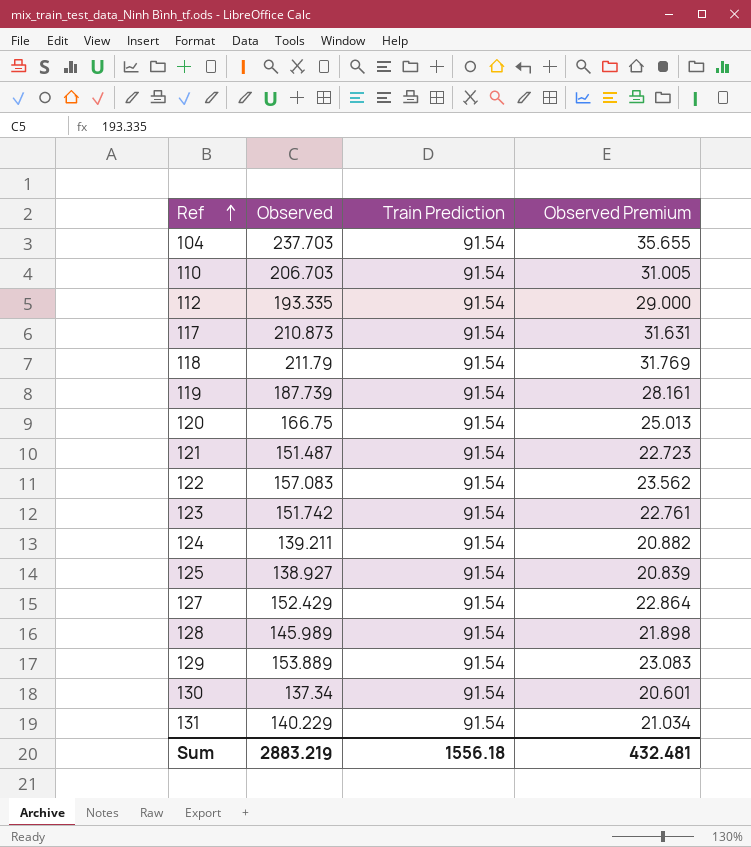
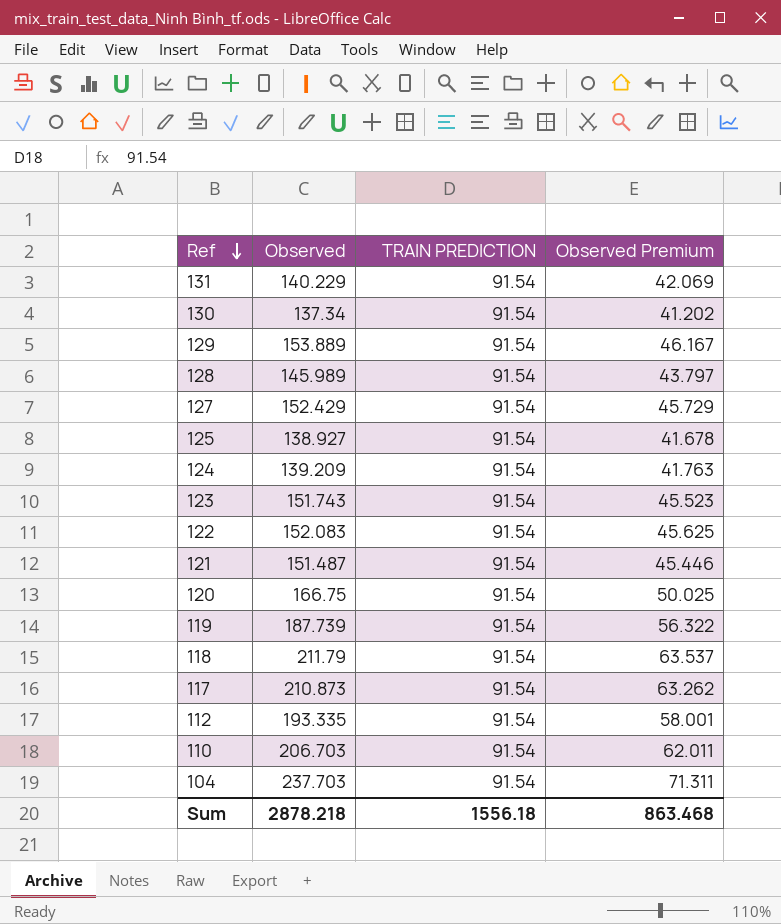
row order: Ref ascending -> Ref descending
column name: Train Prediction -> TRAIN PREDICTION
column Observed Premium | formula: [Observed] * 0.15 -> [Observed] * 0.3
124 | Observed: 139.211 -> 139.209
123 | Observed: 151.742 -> 151.743
122 | Observed: 157.083 -> 152.083
Sum | Observed: 2883.219 -> 2878.218
Sum | Observed Premium: 432.481 -> 863.468

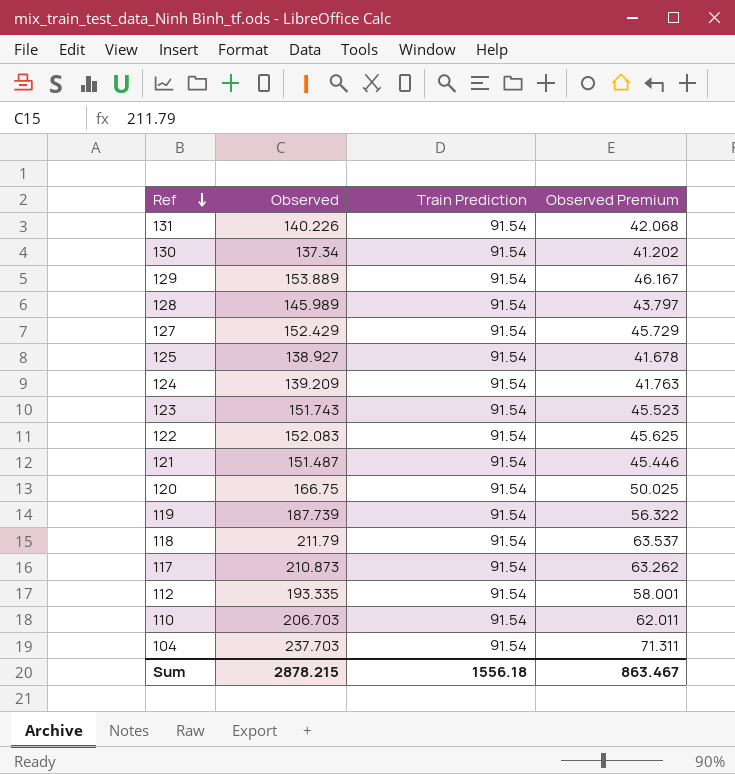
column name: TRAIN PREDICTION -> Train Prediction
131 | Observed: 140.229 -> 140.226
131 | Observed Premium: 42.069 -> 42.068
Sum | Observed: 2878.218 -> 2878.215
Sum | Observed Premium: 863.468 -> 863.467

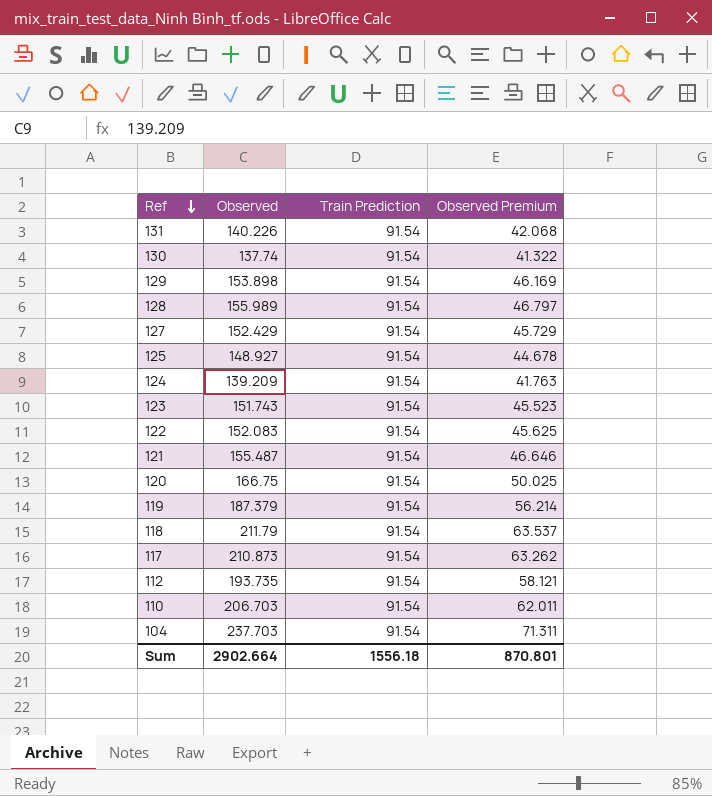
130 | Observed: 137.34 -> 137.74
130 | Observed Premium: 41.202 -> 41.322
129 | Observed: 153.889 -> 153.898
129 | Observed Premium: 46.167 -> 46.169
128 | Observed: 145.989 -> 155.989
128 | Observed Premium: 43.797 -> 46.797
125 | Observed: 138.927 -> 148.927
125 | Observed Premium: 41.678 -> 44.678
121 | Observed: 151.487 -> 155.487
121 | Observed Premium: 45.446 -> 46.646
119 | Observed: 187.739 -> 187.379
119 | Observed Premium: 56.322 -> 56.214
112 | Observed: 193.335 -> 193.735
112 | Observed Premium: 58.001 -> 58.121
Sum | Observed: 2878.215 -> 2902.664
Sum | Observed Premium: 863.467 -> 870.801

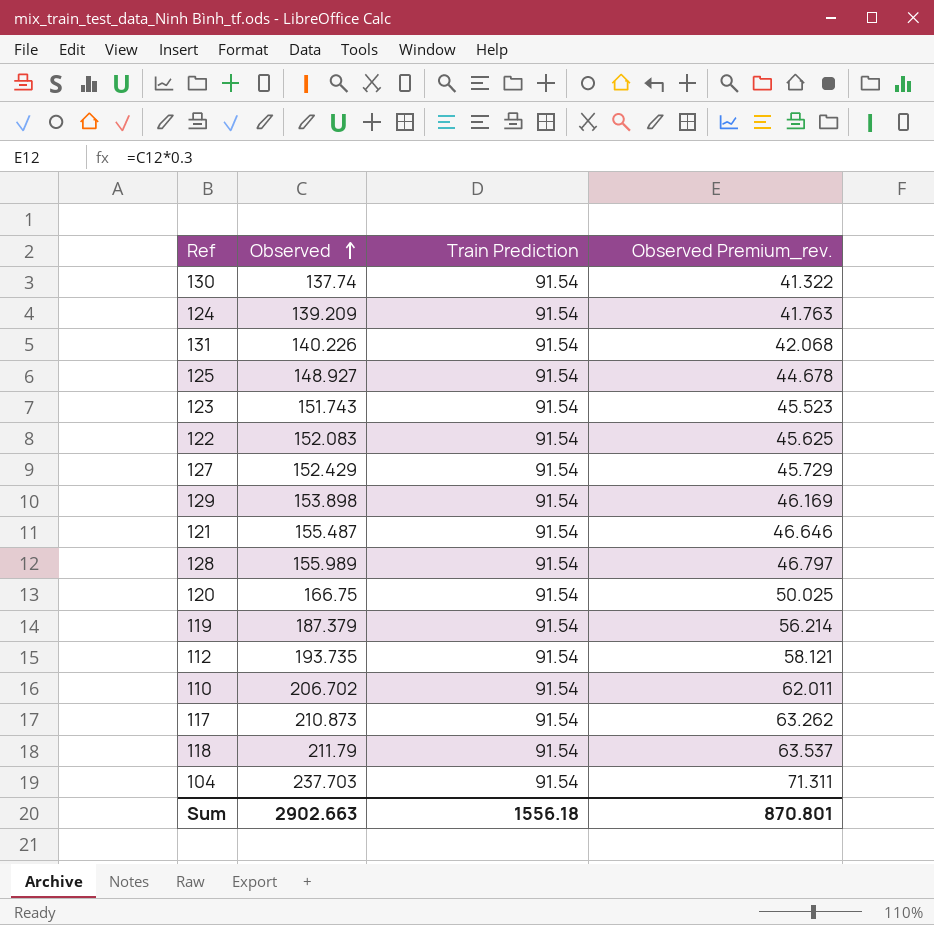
row order: Ref descending -> Observed ascending
column name: Observed Premium -> Observed Premium_rev.
110 | Observed: 206.703 -> 206.702
Sum | Observed: 2902.664 -> 2902.663

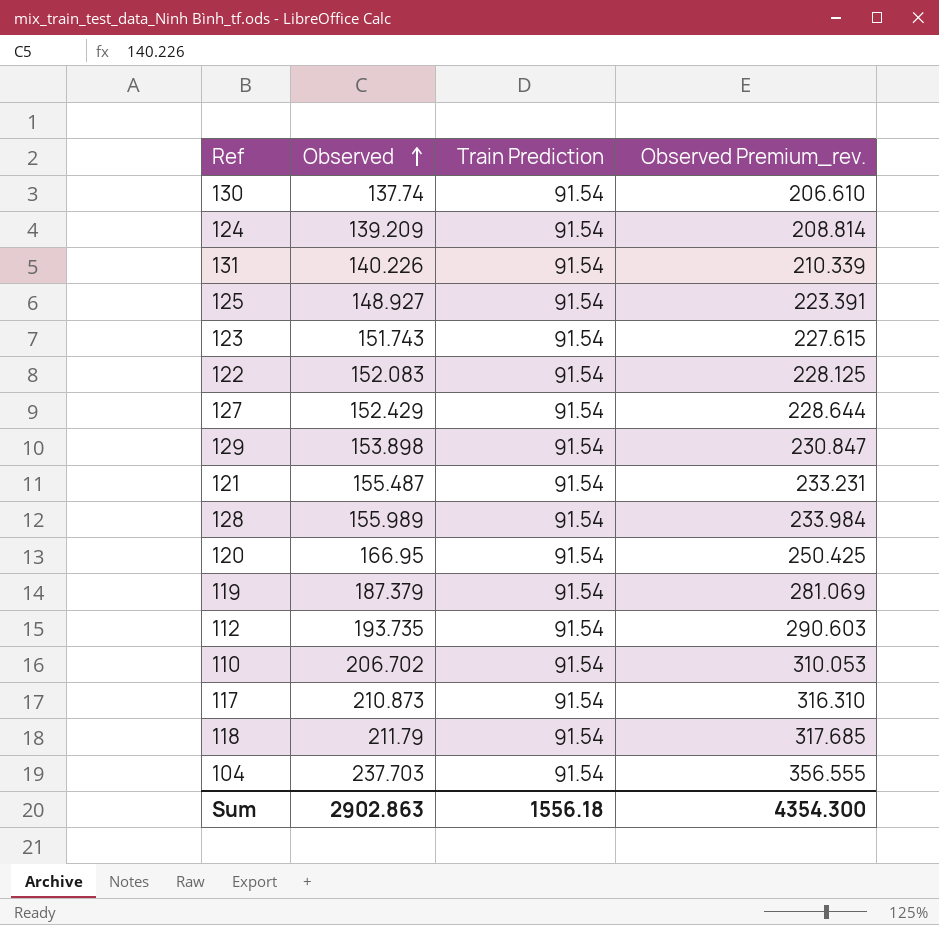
column Observed Premium_rev. | formula: [Observed] * 0.3 -> [Observed] * 1.5
120 | Observed: 166.75 -> 166.95
Sum | Observed: 2902.663 -> 2902.863
Sum | Observed Premium_rev.: 870.801 -> 4354.300

